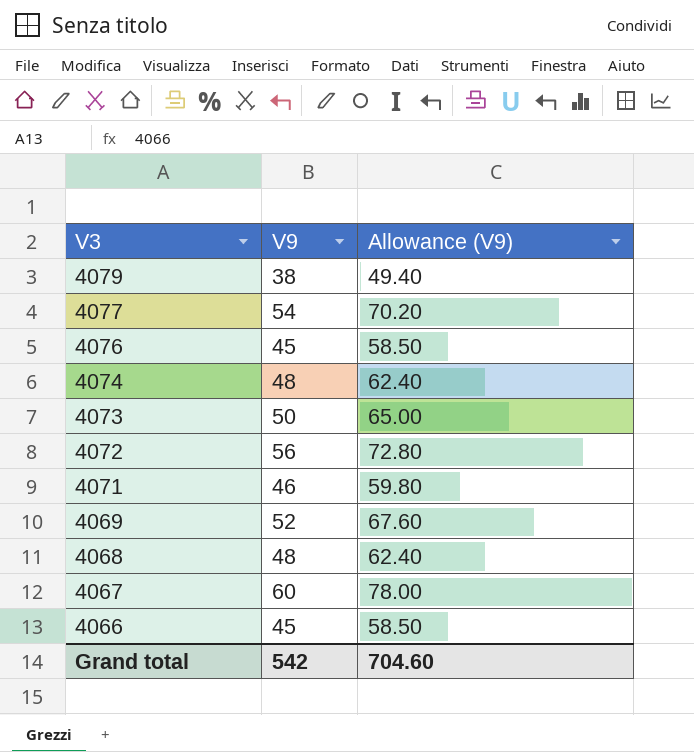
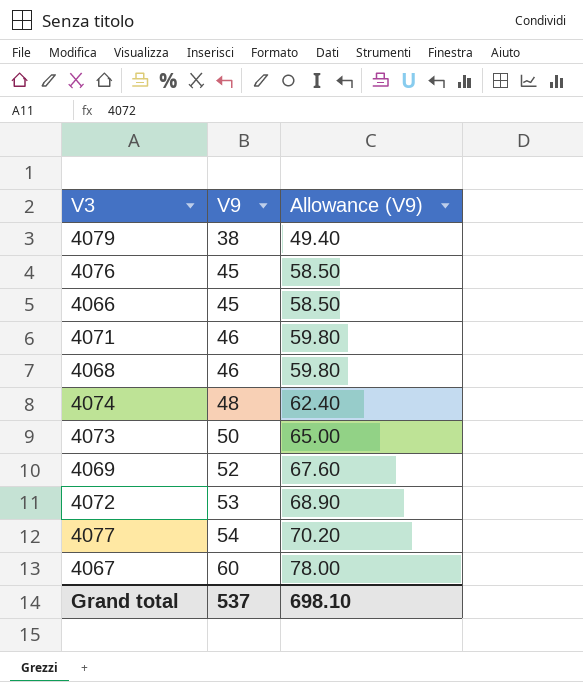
row order: V3 descending -> V9 ascending
4068 | V9: 48 -> 46
4068 | Allowance (V9): 62.40 -> 59.80
4072 | V9: 56 -> 53
4072 | Allowance (V9): 72.80 -> 68.90
Grand total | V9: 542 -> 537
Grand total | Allowance (V9): 704.60 -> 698.10

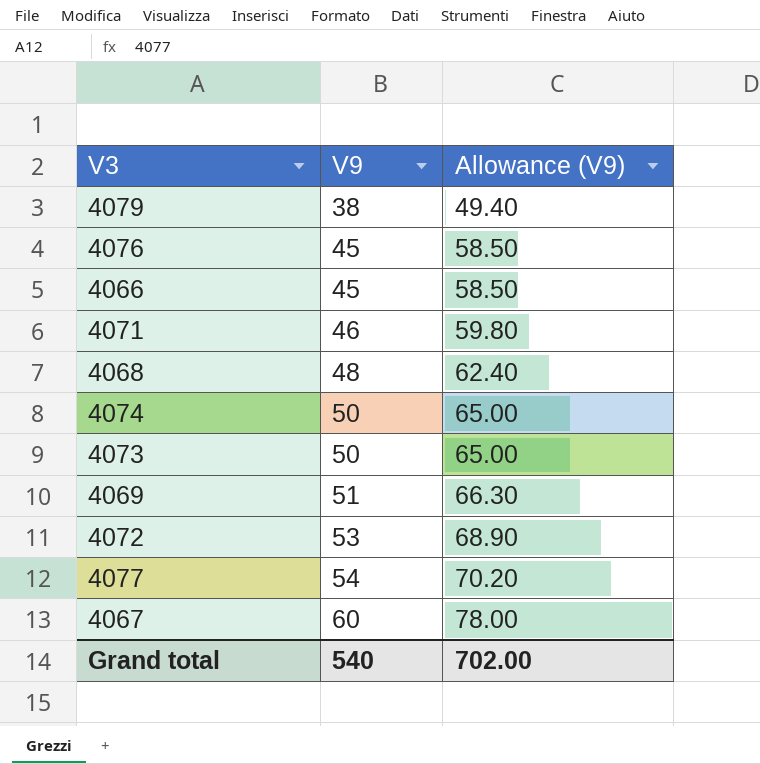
4068 | V9: 46 -> 48
4068 | Allowance (V9): 59.80 -> 62.40
4074 | V9: 48 -> 50
4074 | Allowance (V9): 62.40 -> 65.00
4069 | V9: 52 -> 51
4069 | Allowance (V9): 67.60 -> 66.30
Grand total | V9: 537 -> 540
Grand total | Allowance (V9): 698.10 -> 702.00

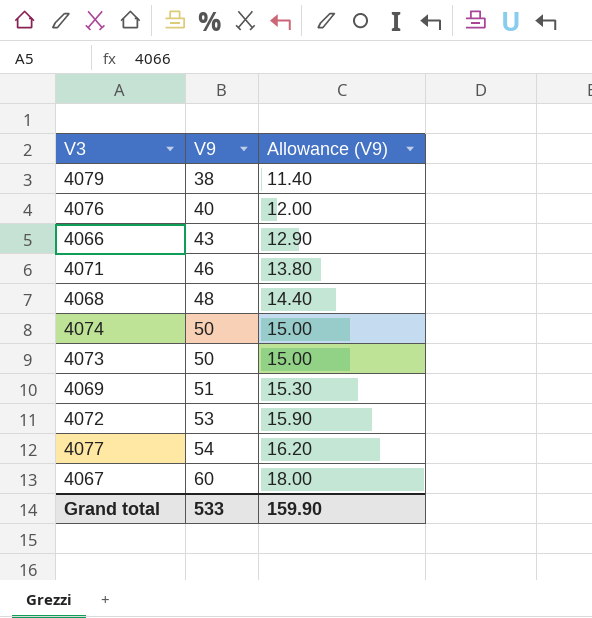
column Allowance (V9) | formula: [V9] * 1.3 -> [V9] * 0.3
4076 | V9: 45 -> 40
4066 | V9: 45 -> 43
Grand total | V9: 540 -> 533
Grand total | Allowance (V9): 702.00 -> 159.90

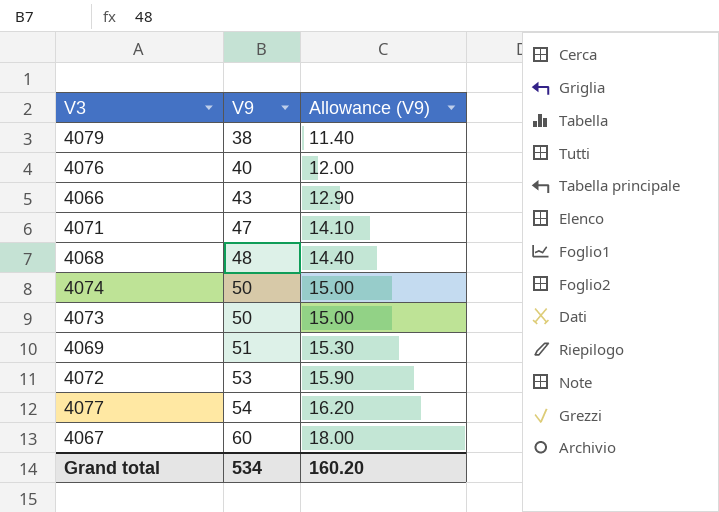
4071 | V9: 46 -> 47
4071 | Allowance (V9): 13.80 -> 14.10
Grand total | V9: 533 -> 534
Grand total | Allowance (V9): 159.90 -> 160.20

